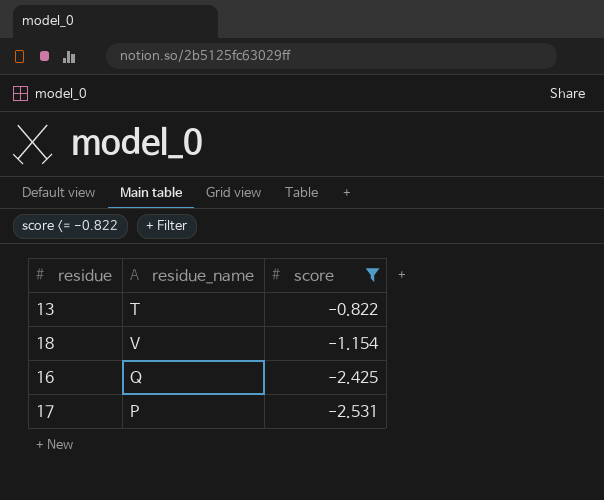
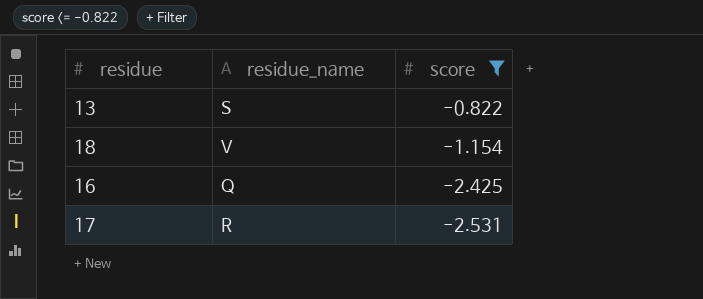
13 | residue_name: T -> S
17 | residue_name: P -> R

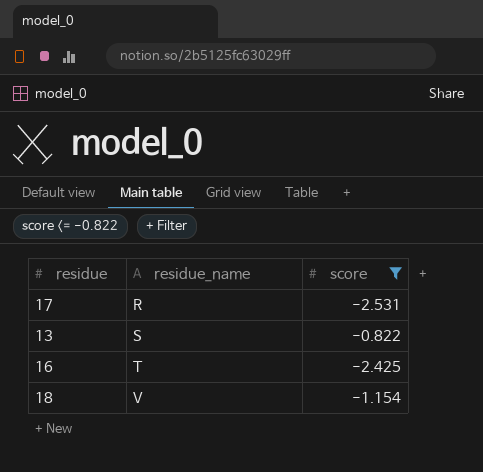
row order: score descending -> residue_name ascending
16 | residue_name: Q -> T

